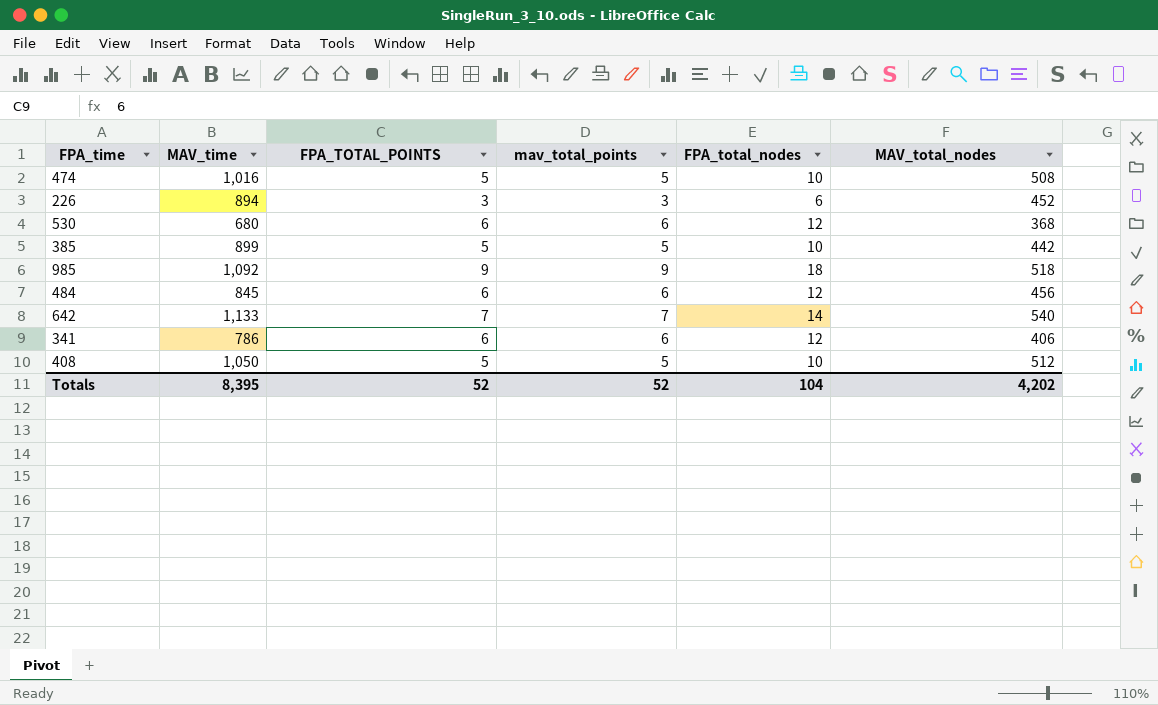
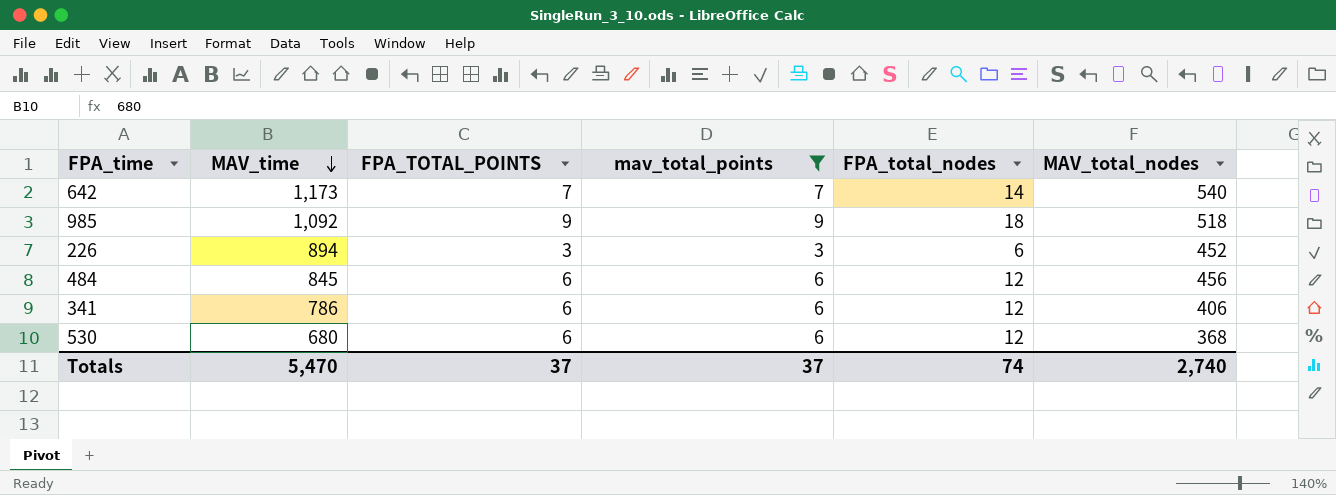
filter: none -> mav_total_points != 5
row order: none -> MAV_time descending
642 | MAV_time: 1,133 -> 1,173
Totals | MAV_time: 8,395 -> 5,470
Totals | FPA_TOTAL_POINTS: 52 -> 37
Totals | mav_total_points: 52 -> 37
Totals | FPA_total_nodes: 104 -> 74
Totals | MAV_total_nodes: 4,202 -> 2,740

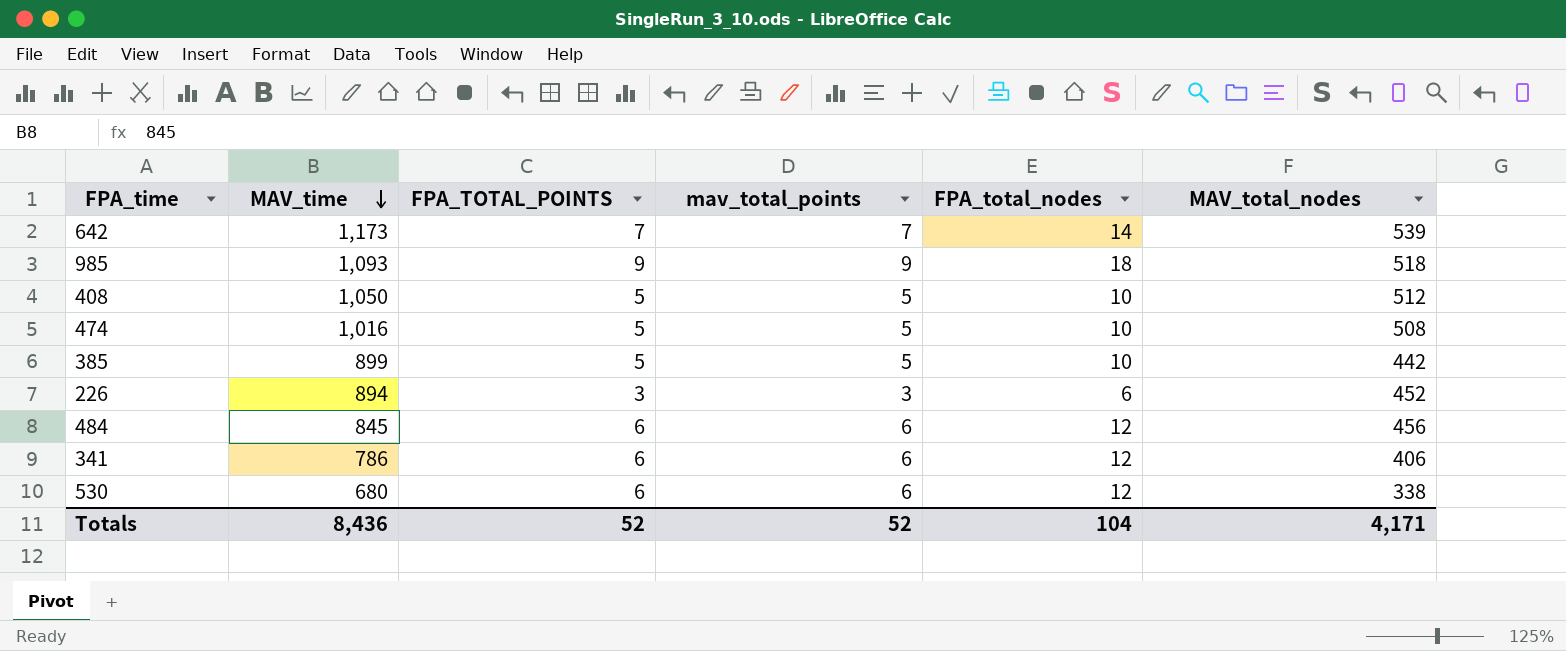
filter: mav_total_points != 5 -> none
642 | MAV_total_nodes: 540 -> 539
985 | MAV_time: 1,092 -> 1,093
530 | MAV_total_nodes: 368 -> 338
Totals | MAV_time: 5,470 -> 8,436
Totals | FPA_TOTAL_POINTS: 37 -> 52
Totals | mav_total_points: 37 -> 52
Totals | FPA_total_nodes: 74 -> 104
Totals | MAV_total_nodes: 2,740 -> 4,171

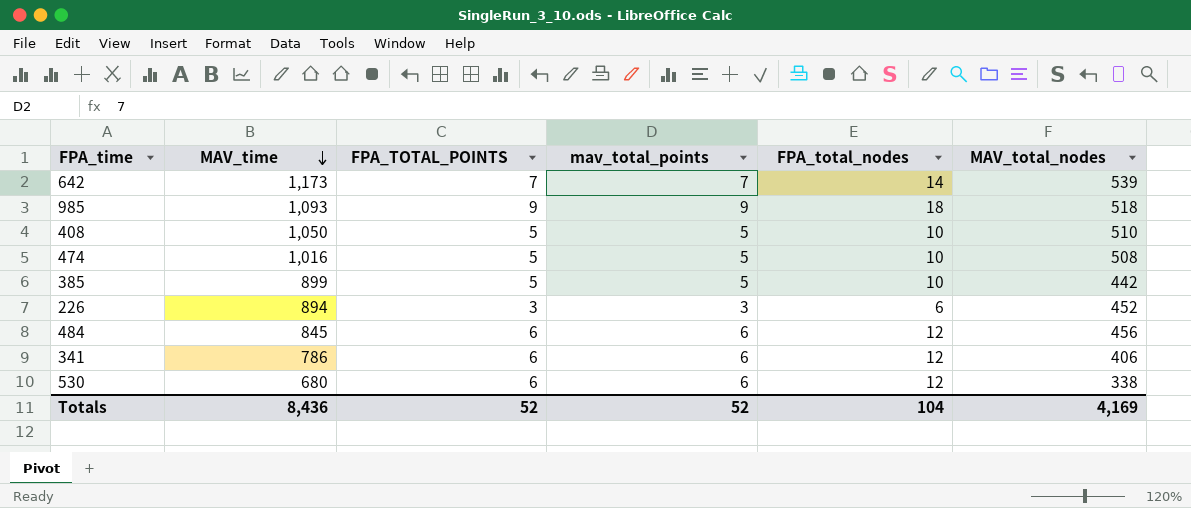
408 | MAV_total_nodes: 512 -> 510
Totals | MAV_total_nodes: 4,171 -> 4,169

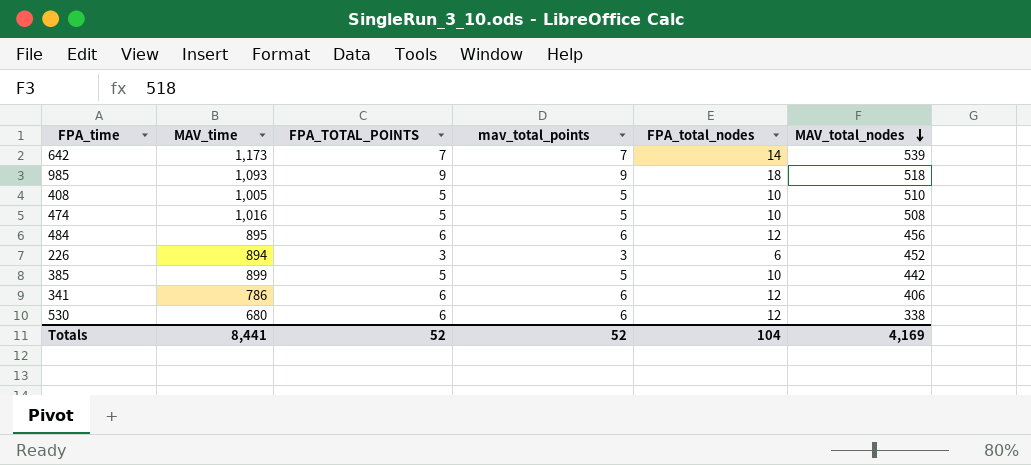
row order: MAV_time descending -> MAV_total_nodes descending
408 | MAV_time: 1,050 -> 1,005
484 | MAV_time: 845 -> 895
Totals | MAV_time: 8,436 -> 8,441

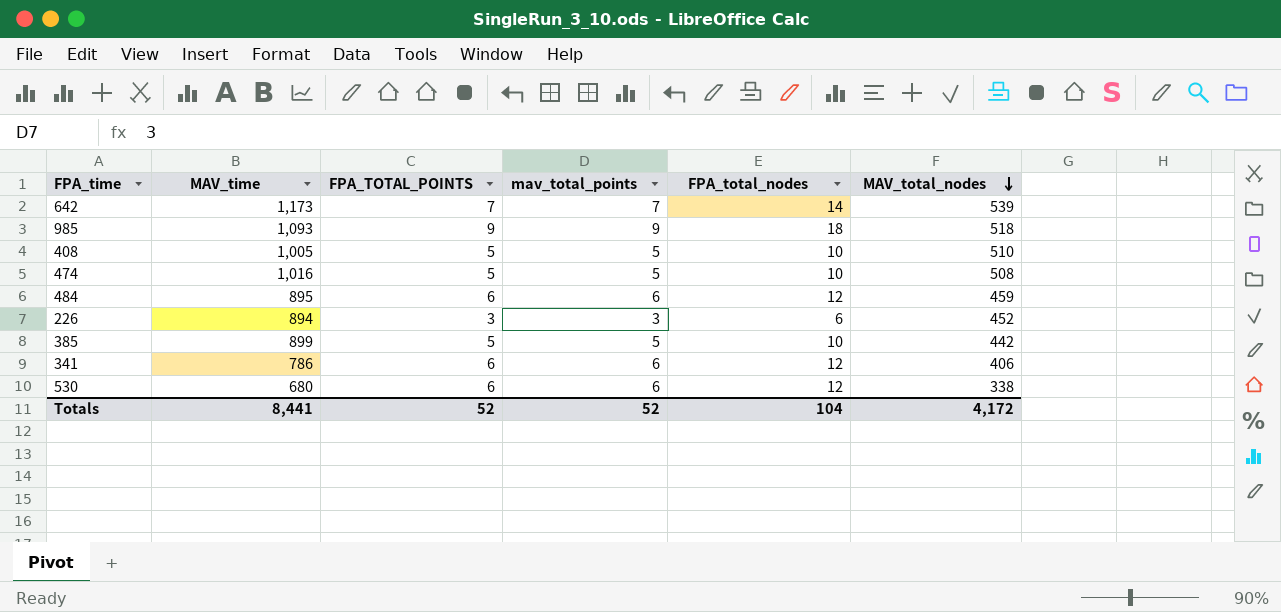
484 | MAV_total_nodes: 456 -> 459
Totals | MAV_total_nodes: 4,169 -> 4,172

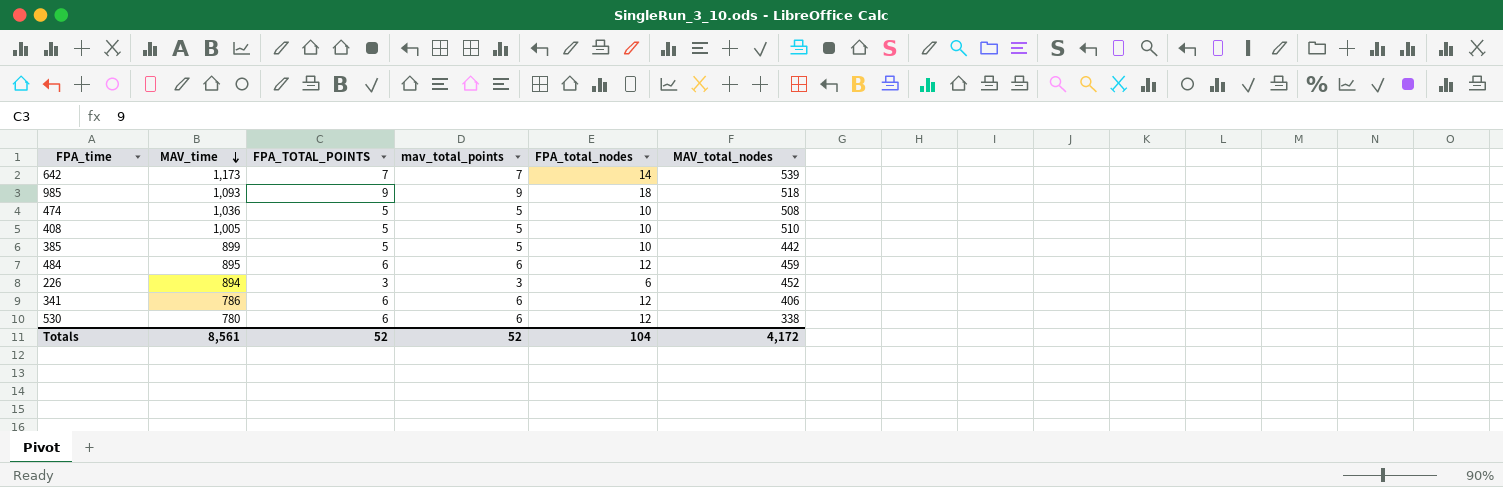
row order: MAV_total_nodes descending -> MAV_time descending
474 | MAV_time: 1,016 -> 1,036
530 | MAV_time: 680 -> 780
Totals | MAV_time: 8,441 -> 8,561

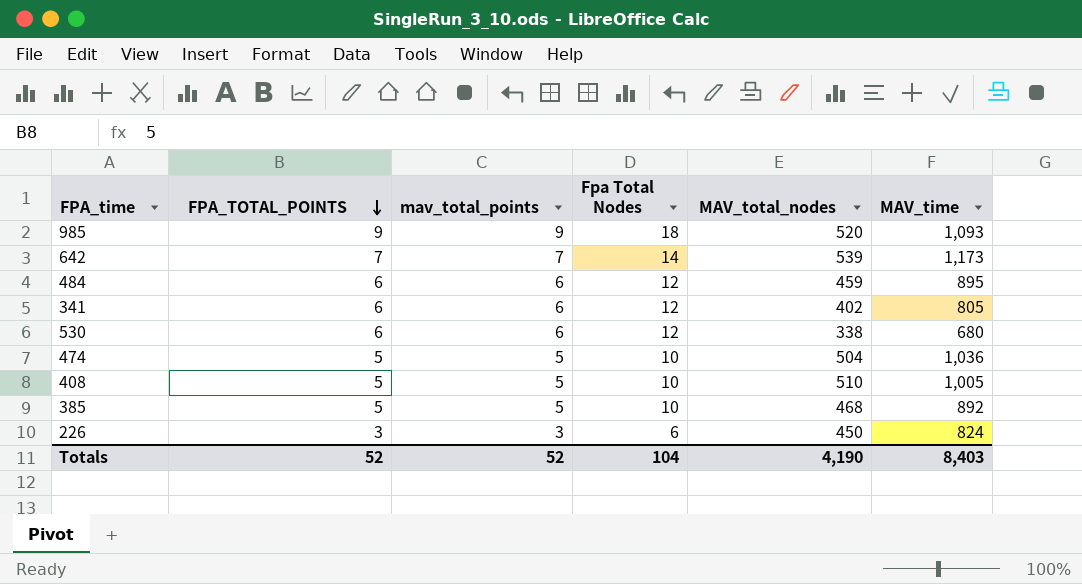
row order: MAV_time descending -> FPA_TOTAL_POINTS descending
column name: FPA_total_nodes -> Fpa Total Nodes
column MAV_time | position: 2 -> 6
985 | MAV_total_nodes: 518 -> 520
341 | MAV_total_nodes: 406 -> 402
341 | MAV_time: 786 -> 805
530 | MAV_time: 780 -> 680
474 | MAV_total_nodes: 508 -> 504
385 | MAV_total_nodes: 442 -> 468
385 | MAV_time: 899 -> 892
226 | MAV_total_nodes: 452 -> 450
226 | MAV_time: 894 -> 824
Totals | MAV_total_nodes: 4,172 -> 4,190
Totals | MAV_time: 8,561 -> 8,403

